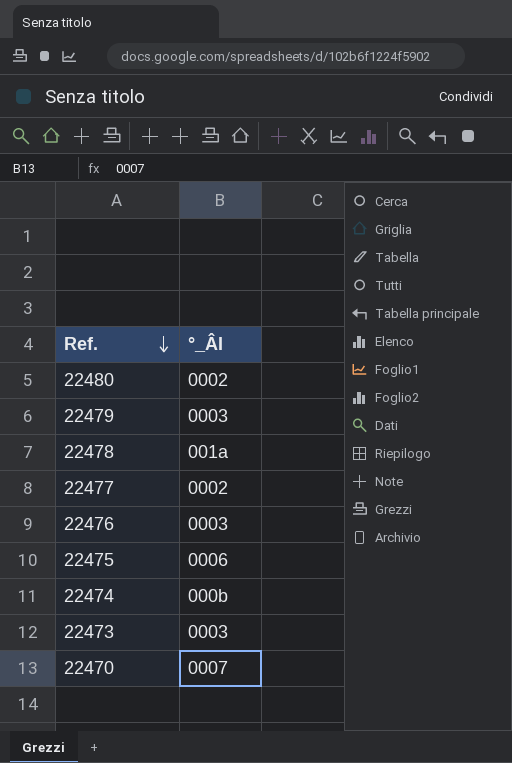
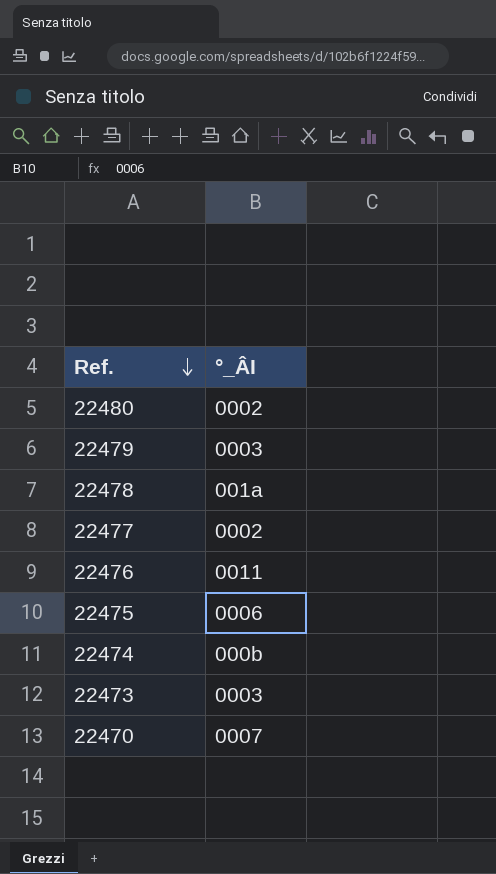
22476 | °_ÂI: 0003 -> 0011

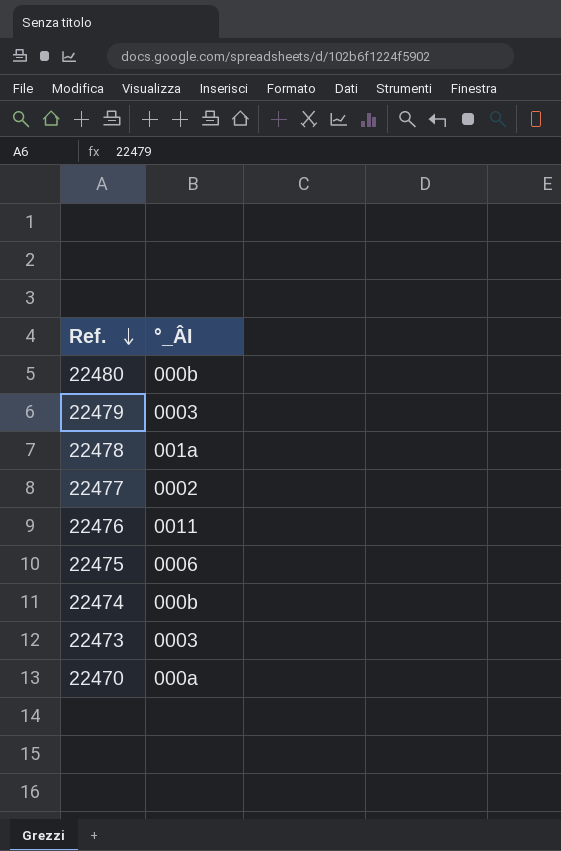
22480 | °_ÂI: 0002 -> 000b
22470 | °_ÂI: 0007 -> 000a

